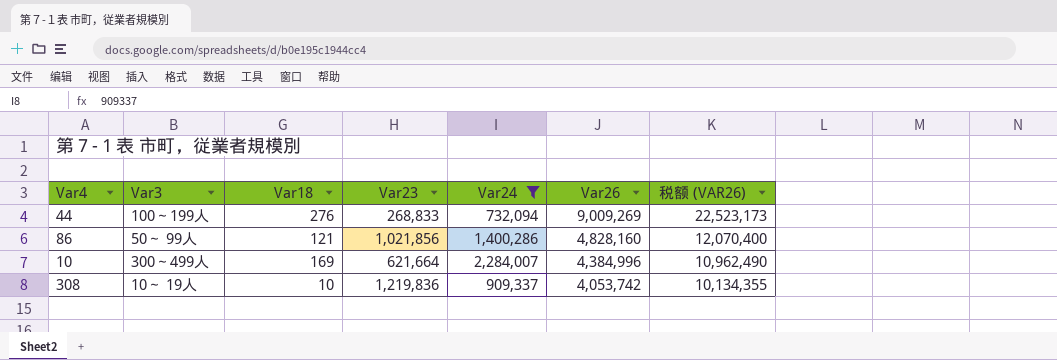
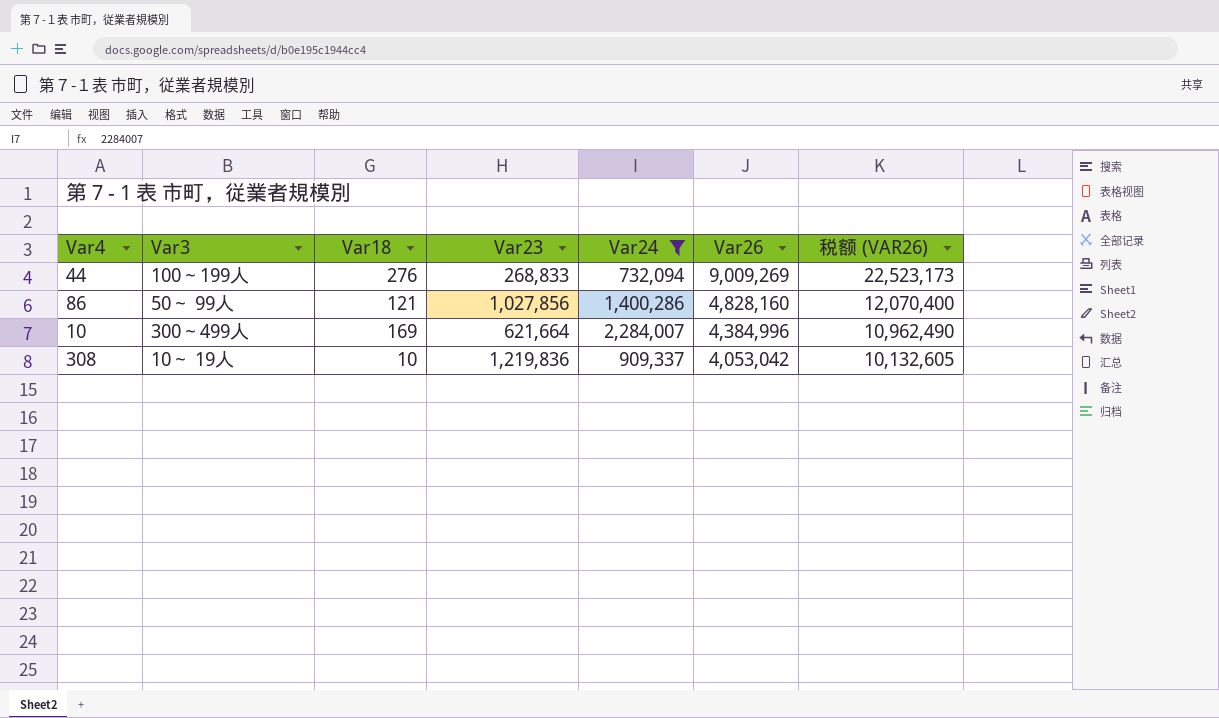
86 | Var23: 1,021,856 -> 1,027,856
308 | Var26: 4,053,742 -> 4,053,042
308 | 税额 (VAR26): 10,134,355 -> 10,132,605

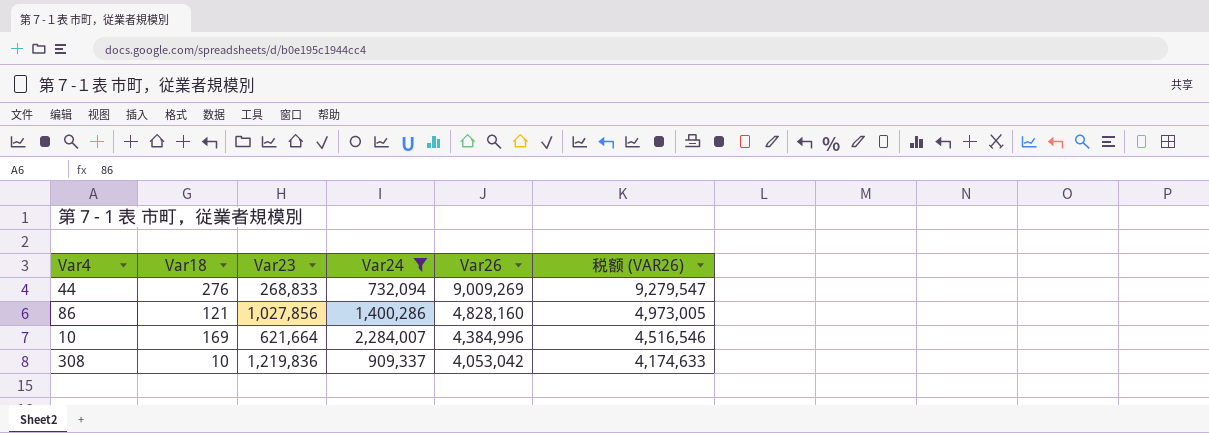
column Var3 | position: 2 -> none
column 税额 (VAR26) | formula: [Var26] * 2.5 -> [Var26] * 1.03

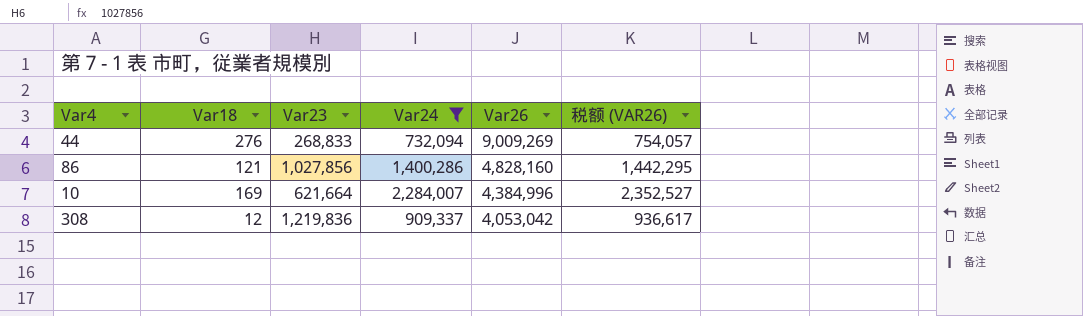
column 税额 (VAR26) | formula: [Var26] * 1.03 -> [Var24] * 1.03
308 | Var18: 10 -> 12

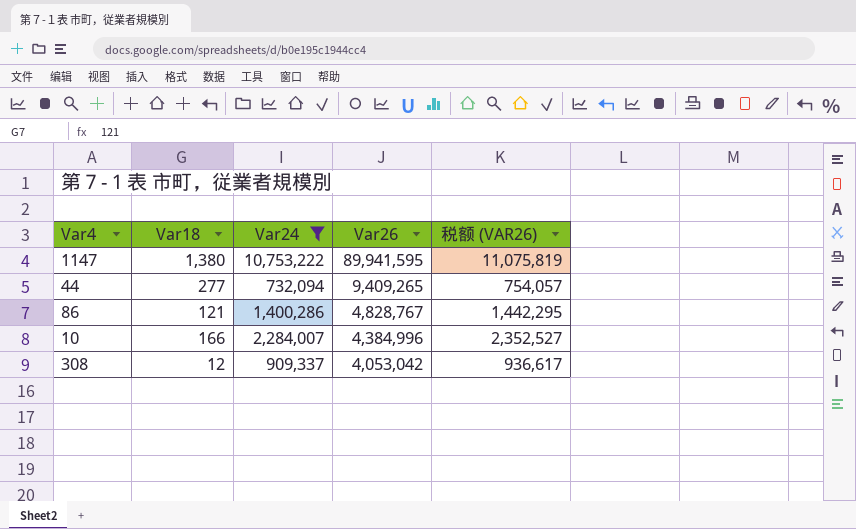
column Var23 | position: 3 -> none
row 1147: none -> 1,380 | 10,753,222 | 89,941,595 | 11,075,819
44 | Var18: 276 -> 277
44 | Var26: 9,009,269 -> 9,409,265
86 | Var26: 4,828,160 -> 4,828,767
10 | Var18: 169 -> 166

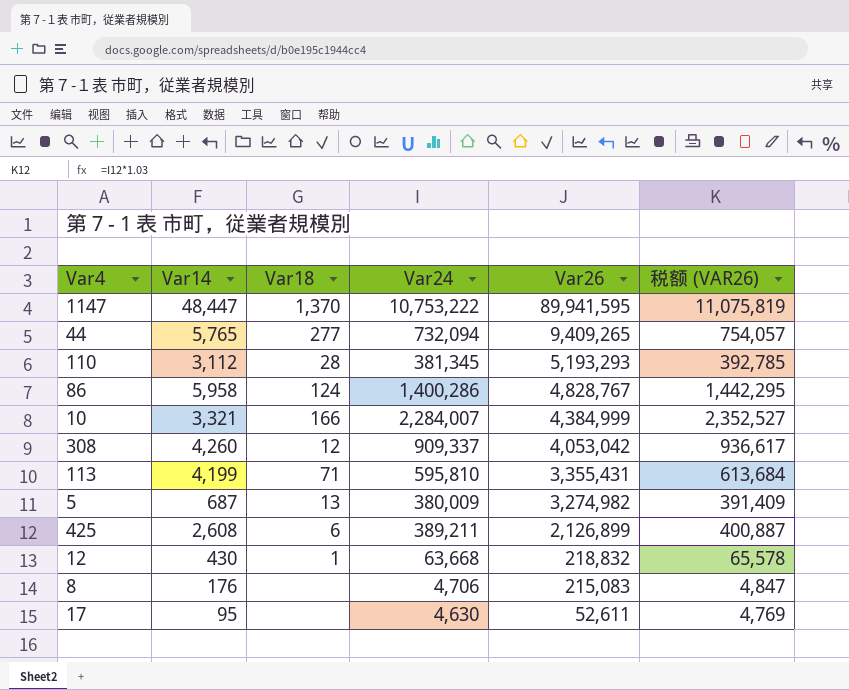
filter: Var24 >= 732,094 -> none
column Var14 | position: none -> 2
1147 | Var18: 1,380 -> 1,370
86 | Var18: 121 -> 124
10 | Var26: 4,384,996 -> 4,384,999

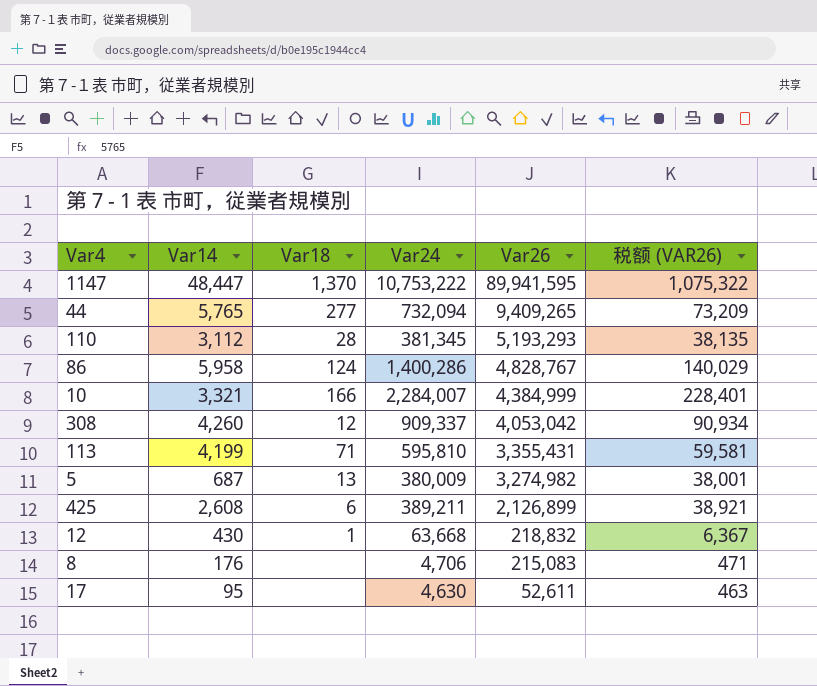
column 税额 (VAR26) | formula: [Var24] * 1.03 -> [Var24] * 0.1

